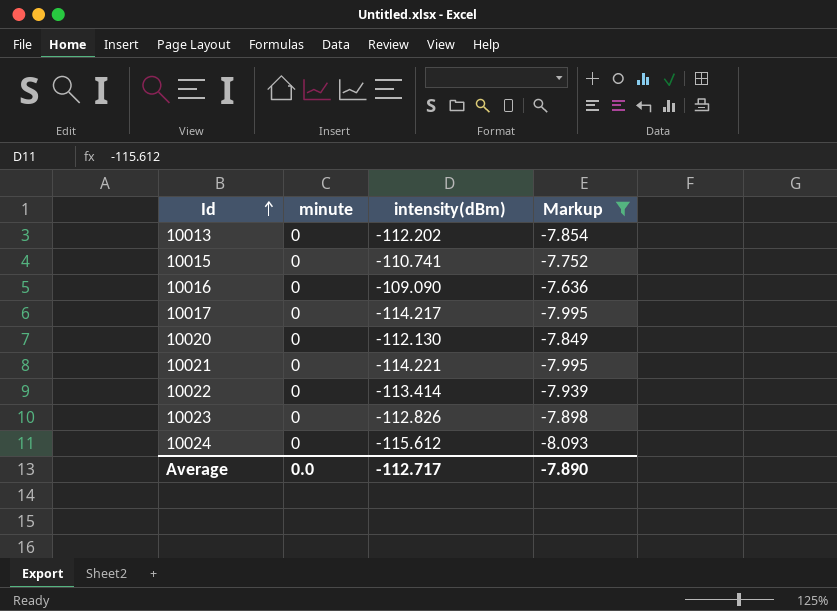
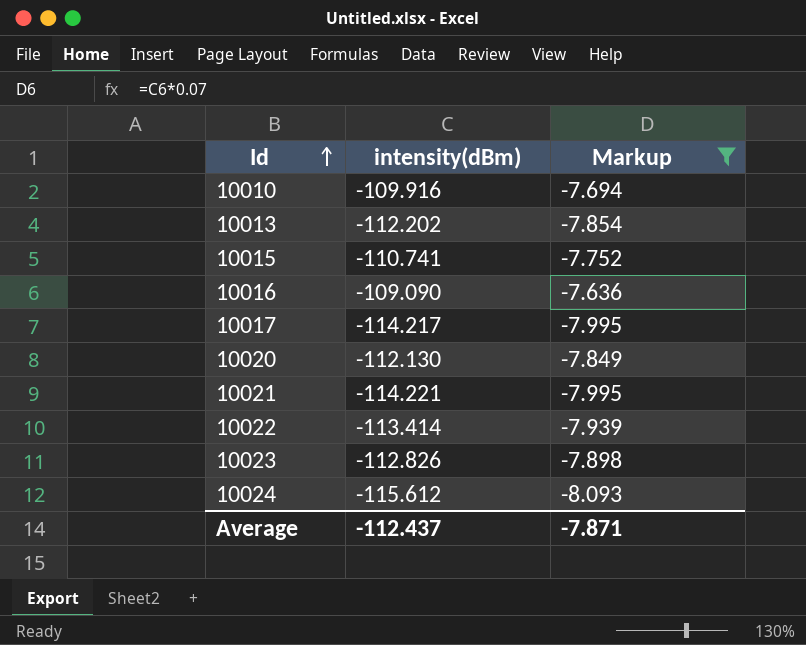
column minute | position: 2 -> none
row 10010: none -> -109.916 | -7.694
Average | intensity(dBm): -112.717 -> -112.437
Average | Markup: -7.890 -> -7.871

